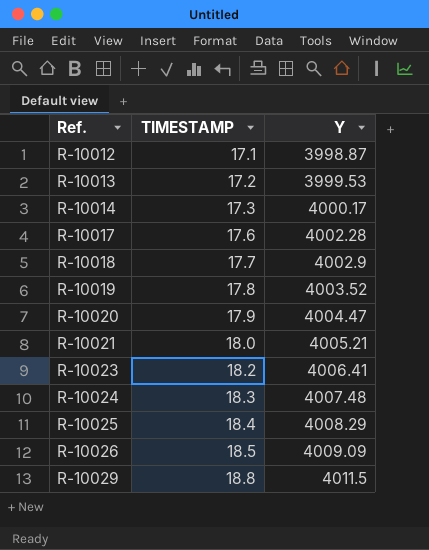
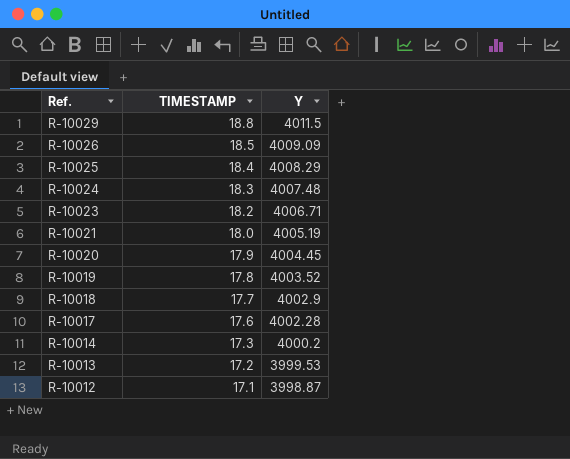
row order: Ref. ascending -> Ref. descending
R-10023 | Y: 4006.41 -> 4006.71
R-10021 | Y: 4005.21 -> 4005.19
R-10020 | Y: 4004.47 -> 4004.45
R-10014 | Y: 4000.17 -> 4000.2

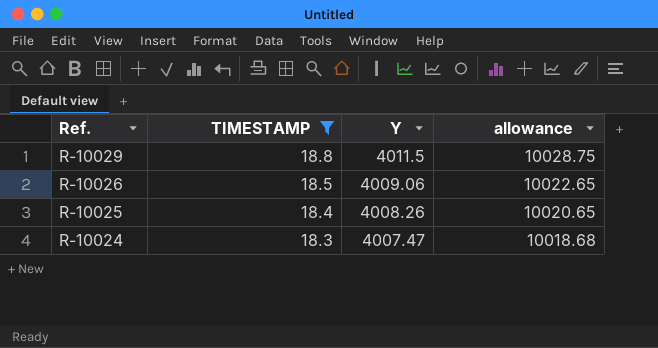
filter: none -> TIMESTAMP >= 18.3
column allowance | formula: none -> [Y] * 2.5
R-10026 | Y: 4009.09 -> 4009.06
R-10025 | Y: 4008.29 -> 4008.26
R-10024 | Y: 4007.48 -> 4007.47

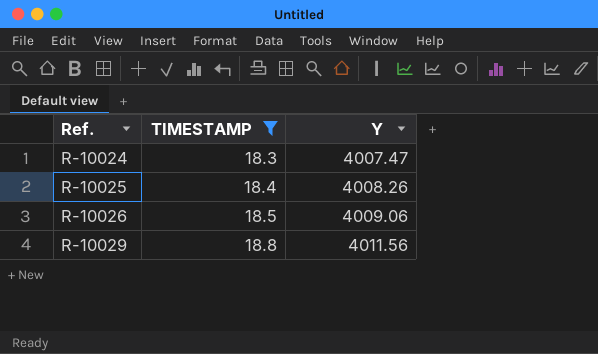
row order: Ref. descending -> Ref. ascending
column allowance | formula: [Y] * 2.5 -> none
R-10029 | Y: 4011.5 -> 4011.56

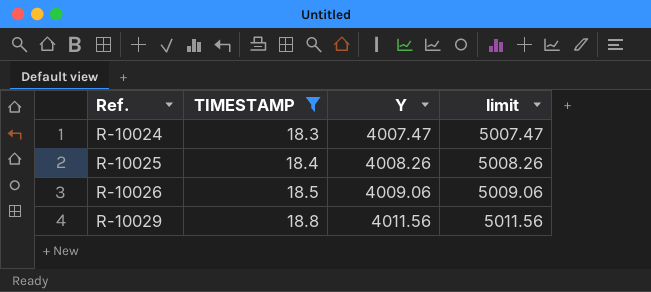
column limit | formula: none -> [Y] + 1000

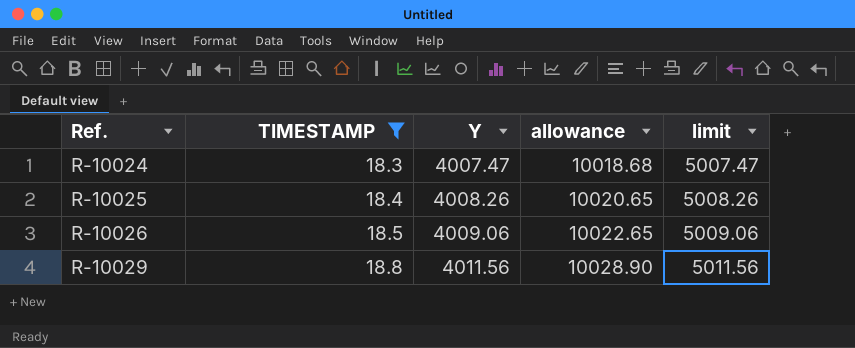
column allowance | formula: none -> [Y] * 2.5

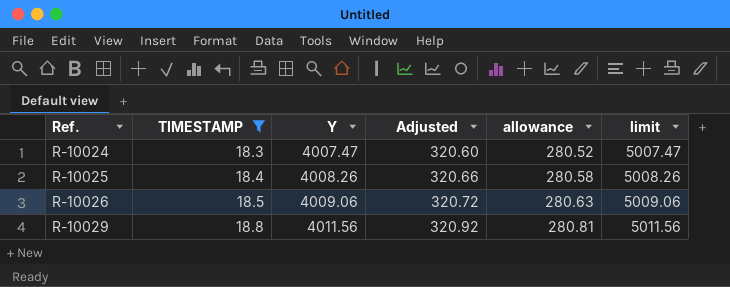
column Adjusted | formula: none -> [Y] * 0.08
column allowance | formula: [Y] * 2.5 -> [Y] * 0.07

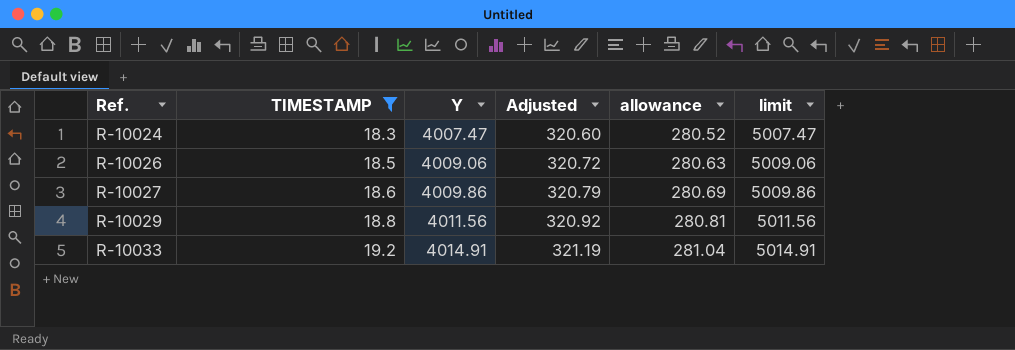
row R-10025: 18.4 | 4008.26 | 320.66 | 280.58 | 5008.26 -> none
row R-10027: none -> 18.6 | 4009.86 | 320.79 | 280.69 | 5009.86
row R-10033: none -> 19.2 | 4014.91 | 321.19 | 281.04 | 5014.91

